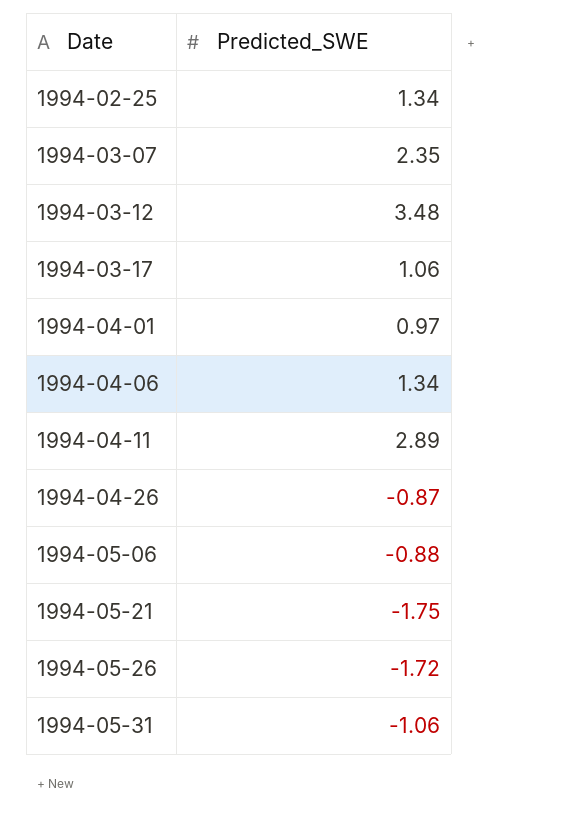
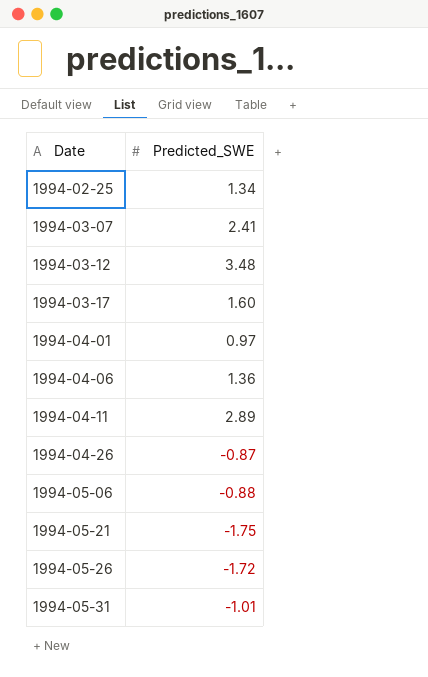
1994-03-07 | Predicted_SWE: 2.35 -> 2.41
1994-03-17 | Predicted_SWE: 1.06 -> 1.60
1994-04-06 | Predicted_SWE: 1.34 -> 1.36
1994-05-31 | Predicted_SWE: -1.06 -> -1.01

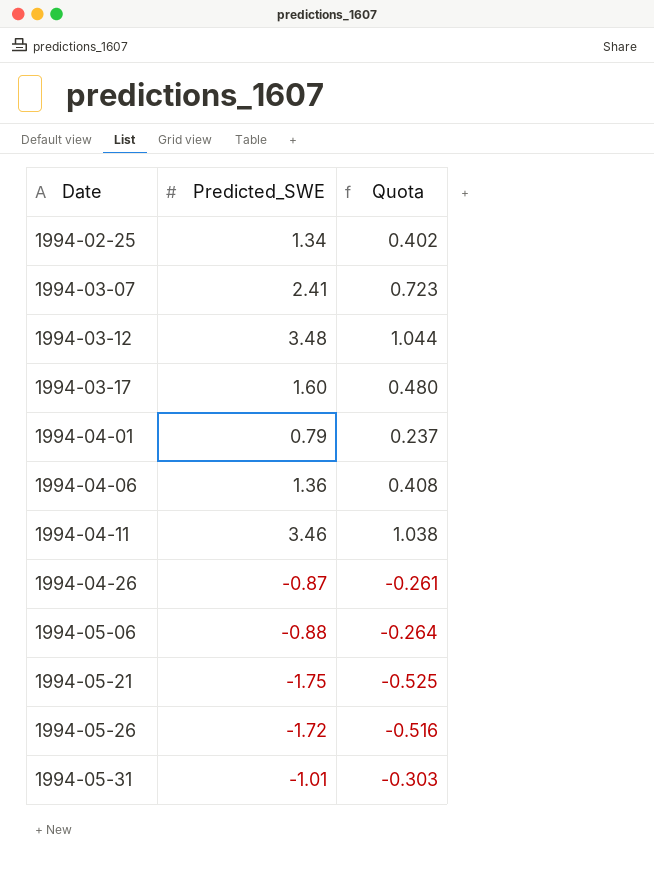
column Quota | formula: none -> [Predicted_SWE] * 0.3
1994-04-01 | Predicted_SWE: 0.97 -> 0.79
1994-04-11 | Predicted_SWE: 2.89 -> 3.46

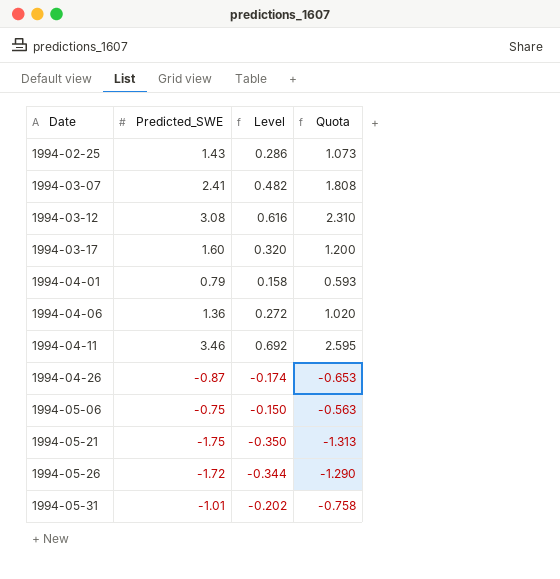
column Level | formula: none -> [Predicted_SWE] * 0.2
column Quota | formula: [Predicted_SWE] * 0.3 -> [Predicted_SWE] * 0.75
1994-02-25 | Predicted_SWE: 1.34 -> 1.43
1994-03-12 | Predicted_SWE: 3.48 -> 3.08
1994-05-06 | Predicted_SWE: -0.88 -> -0.75

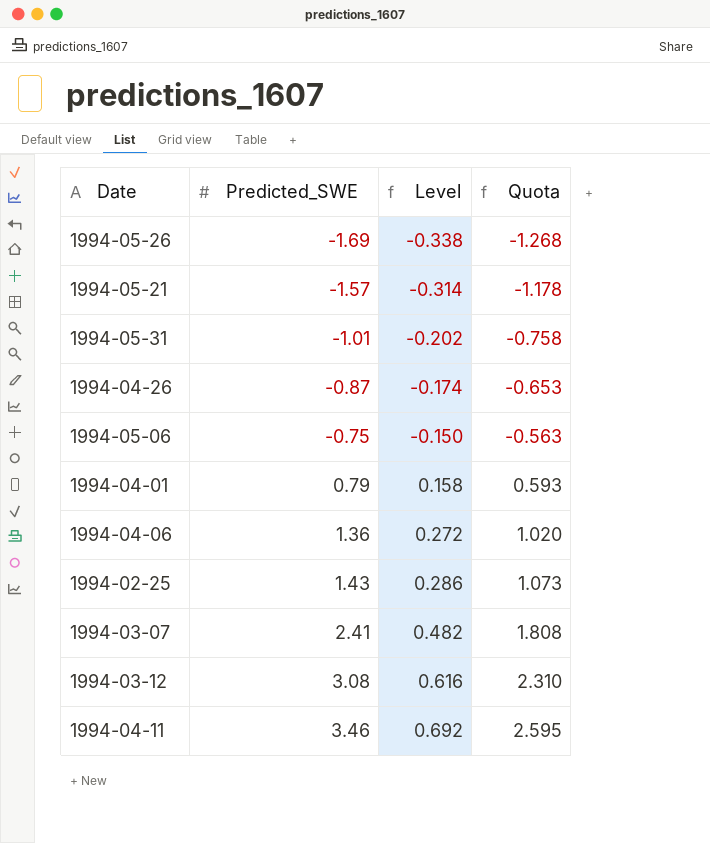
row order: Date ascending -> Predicted_SWE ascending
row 1994-03-17: 1.60 | 0.320 | 1.200 -> none
1994-05-26 | Predicted_SWE: -1.72 -> -1.69
1994-05-26 | Level: -0.344 -> -0.338
1994-05-26 | Quota: -1.290 -> -1.268
1994-05-21 | Predicted_SWE: -1.75 -> -1.57
1994-05-21 | Level: -0.350 -> -0.314
1994-05-21 | Quota: -1.313 -> -1.178

